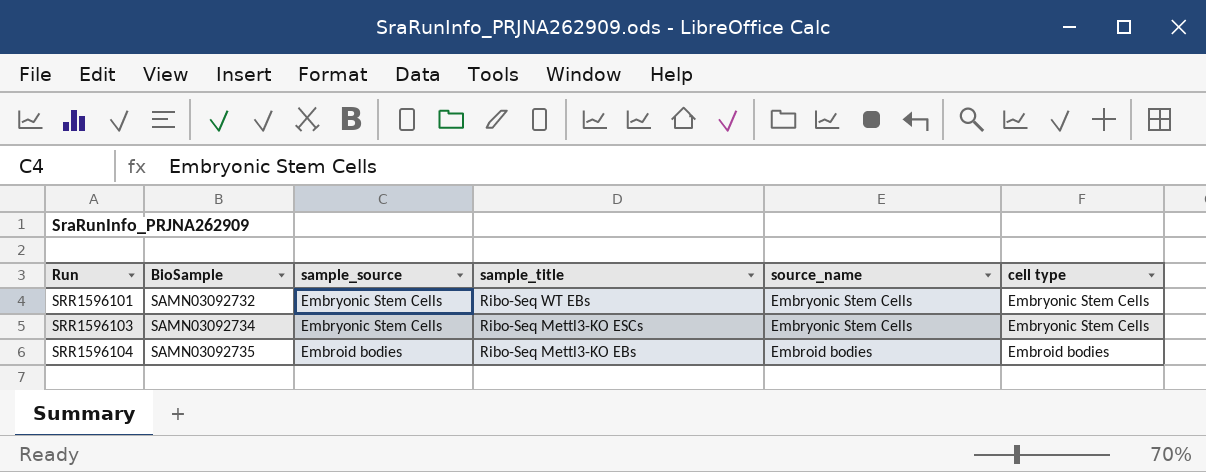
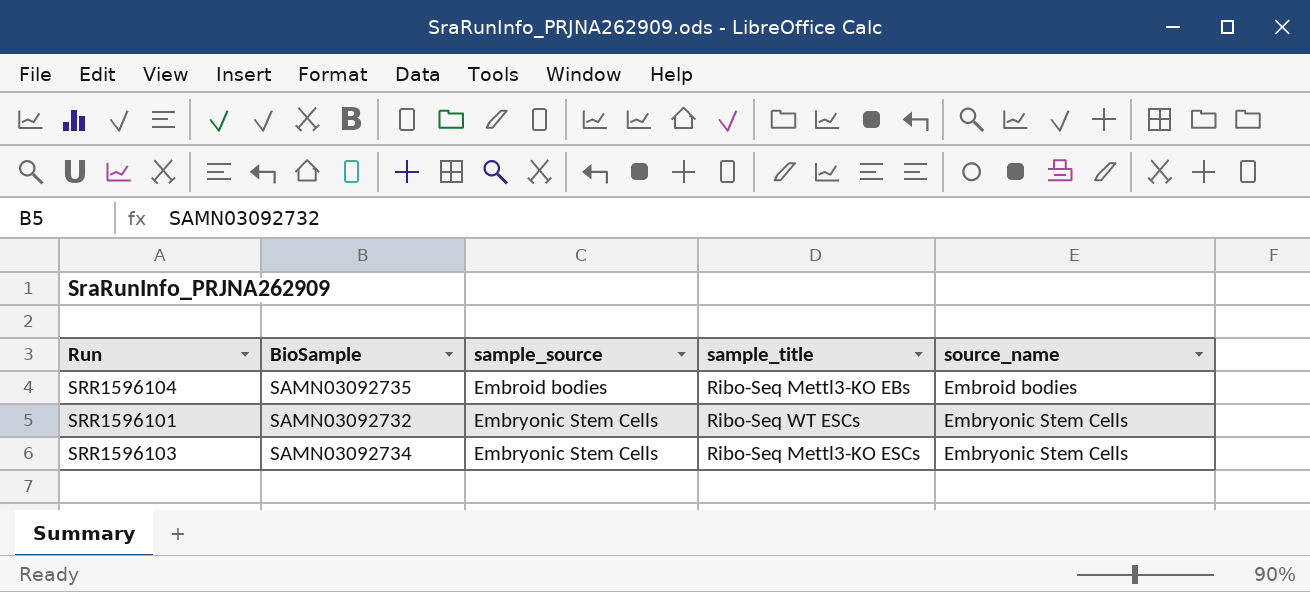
row order: Run ascending -> sample_source ascending
column cell type | position: 6 -> none
SRR1596101 | sample_title: Ribo-Seq WT EBs -> Ribo-Seq WT ESCs

